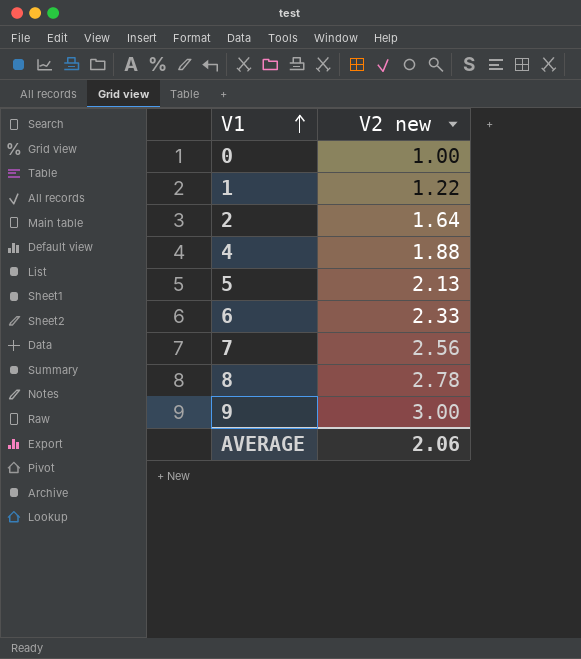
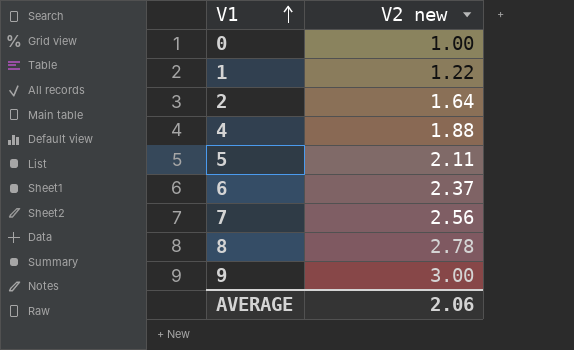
5 | V2 new: 2.13 -> 2.11
6 | V2 new: 2.33 -> 2.37

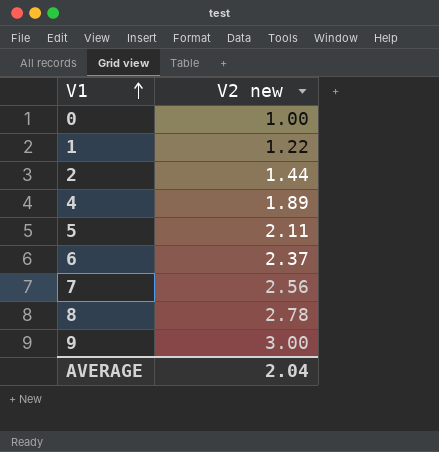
2 | V2 new: 1.64 -> 1.44
4 | V2 new: 1.88 -> 1.89
AVERAGE | V2 new: 2.06 -> 2.04

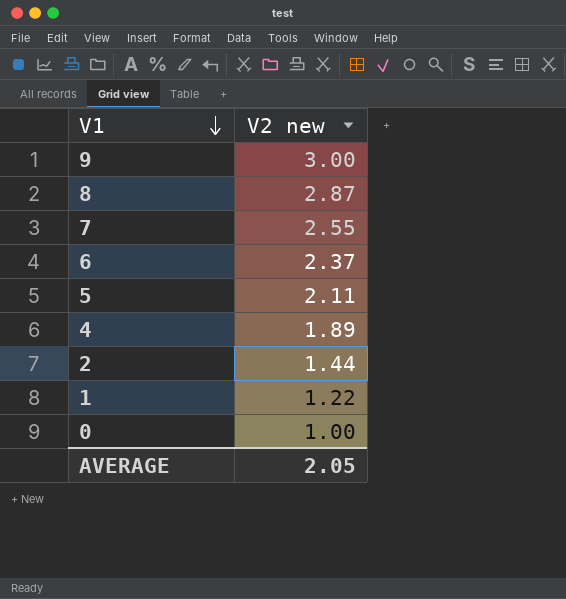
row order: V1 ascending -> V1 descending
8 | V2 new: 2.78 -> 2.87
7 | V2 new: 2.56 -> 2.55
AVERAGE | V2 new: 2.04 -> 2.05

